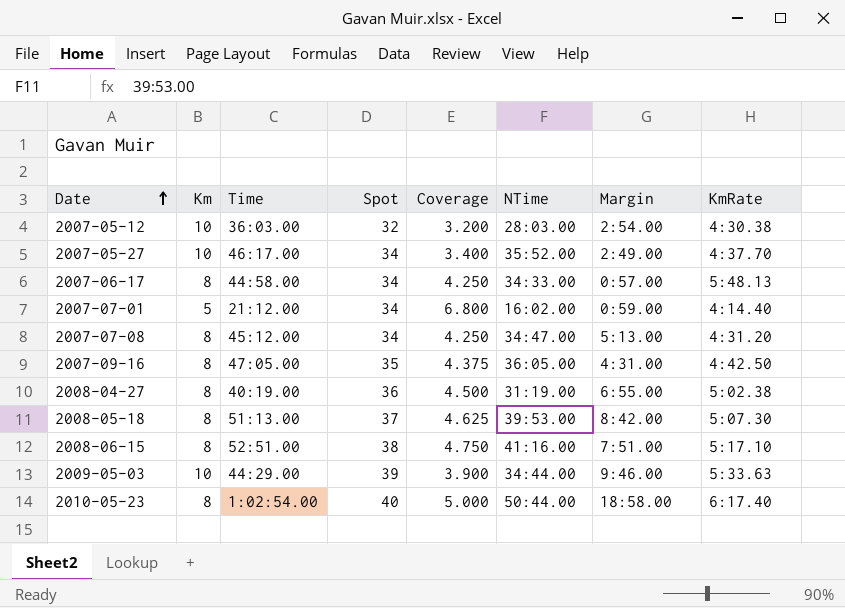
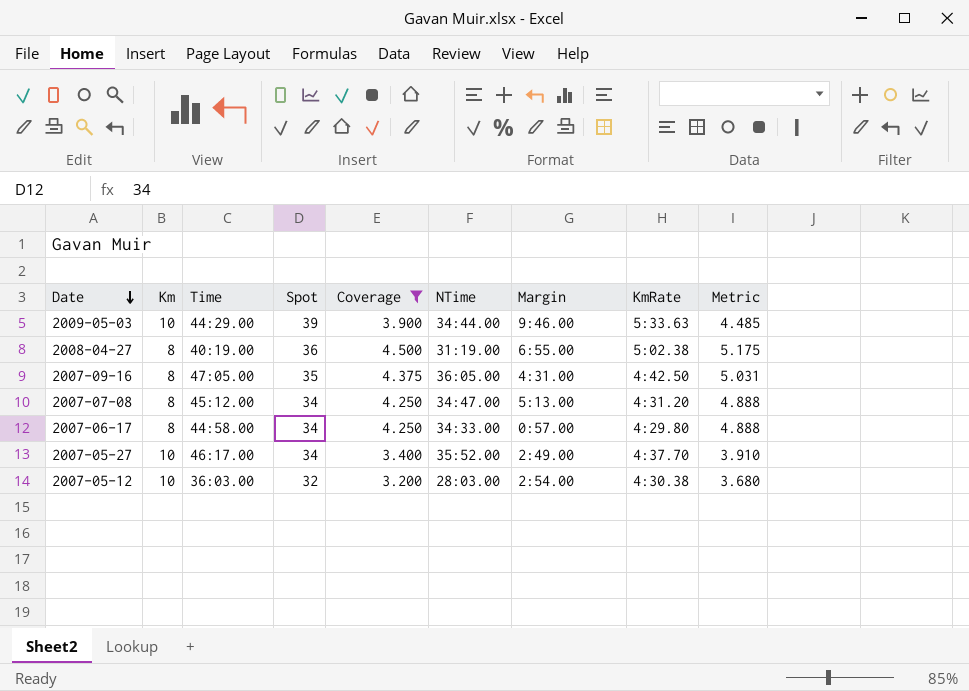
filter: none -> Coverage <= 4.500
row order: Date ascending -> Date descending
column Metric | formula: none -> [Coverage] * 1.15
2007-06-17 | KmRate: 5:48.13 -> 4:29.80

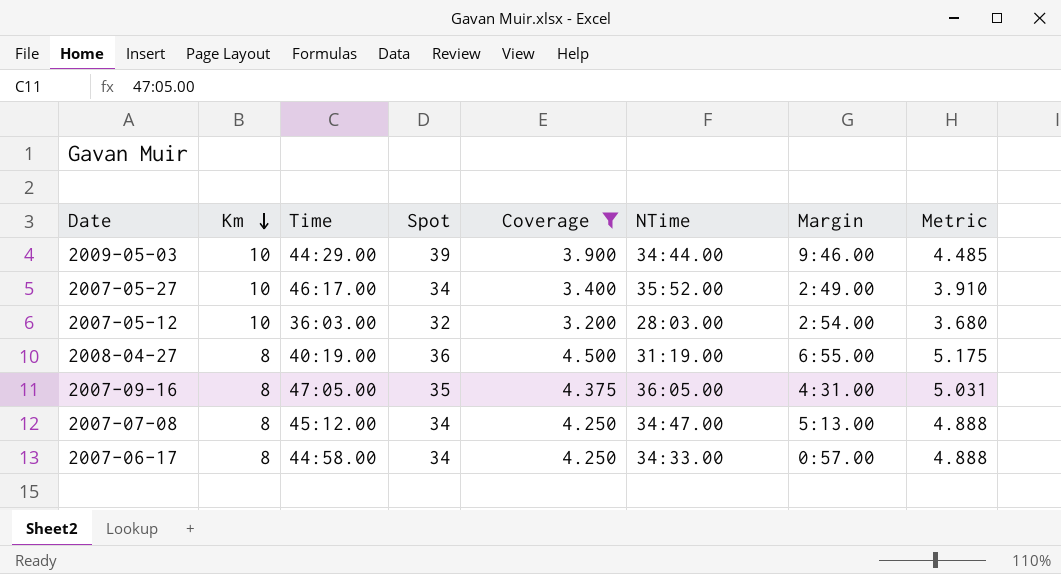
row order: Date descending -> Km descending
column KmRate | position: 8 -> none

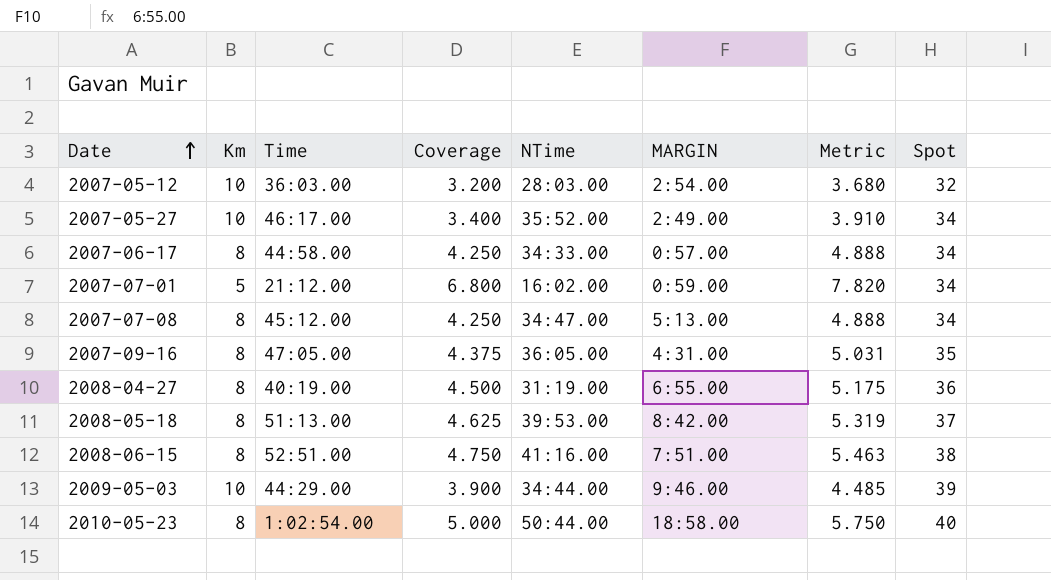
filter: Coverage <= 4.500 -> none
row order: Km descending -> Date ascending
column name: Margin -> MARGIN
column Spot | position: 4 -> 8

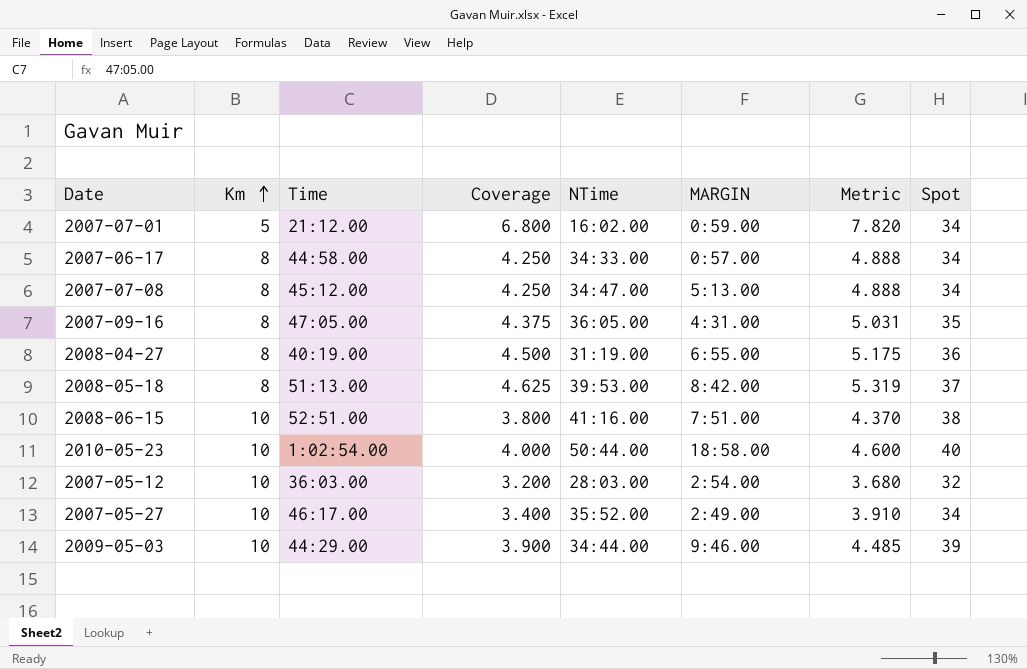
row order: Date ascending -> Km ascending
2008-06-15 | Km: 8 -> 10
2008-06-15 | Coverage: 4.750 -> 3.800
2008-06-15 | Metric: 5.463 -> 4.370
2010-05-23 | Km: 8 -> 10
2010-05-23 | Coverage: 5.000 -> 4.000
2010-05-23 | Metric: 5.750 -> 4.600

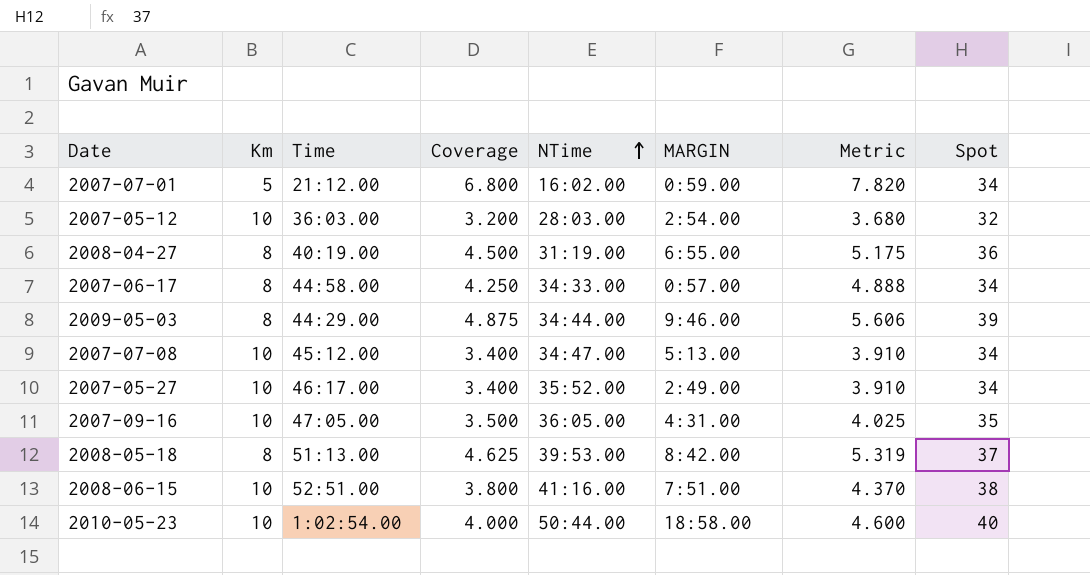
row order: Km ascending -> NTime ascending
2009-05-03 | Km: 10 -> 8
2009-05-03 | Coverage: 3.900 -> 4.875
2009-05-03 | Metric: 4.485 -> 5.606
2007-07-08 | Km: 8 -> 10
2007-07-08 | Coverage: 4.250 -> 3.400
2007-07-08 | Metric: 4.888 -> 3.910
2007-09-16 | Km: 8 -> 10
2007-09-16 | Coverage: 4.375 -> 3.500
2007-09-16 | Metric: 5.031 -> 4.025

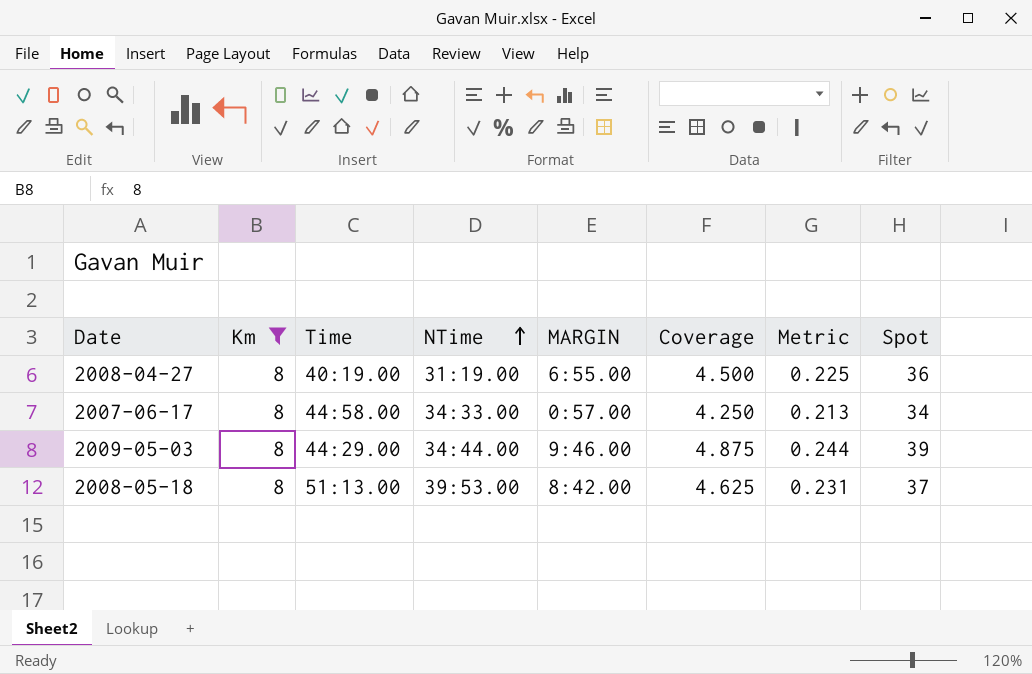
filter: none -> Km = 8
column Coverage | position: 4 -> 6
column Metric | formula: [Coverage] * 1.15 -> [Coverage] * 0.05

